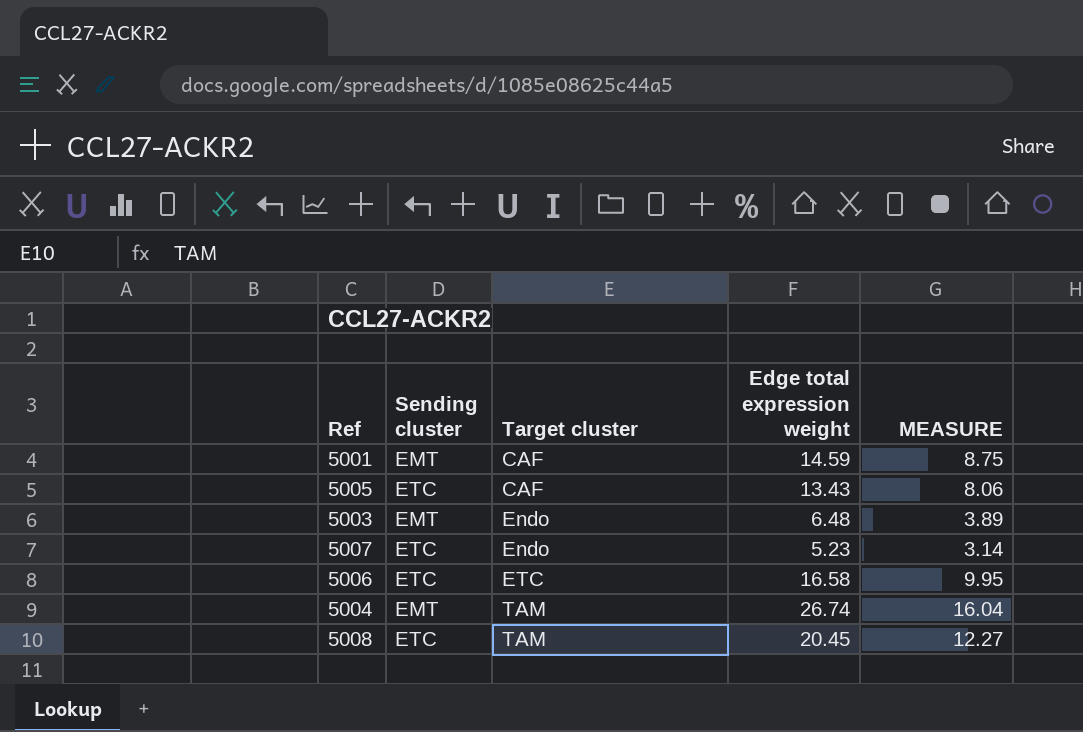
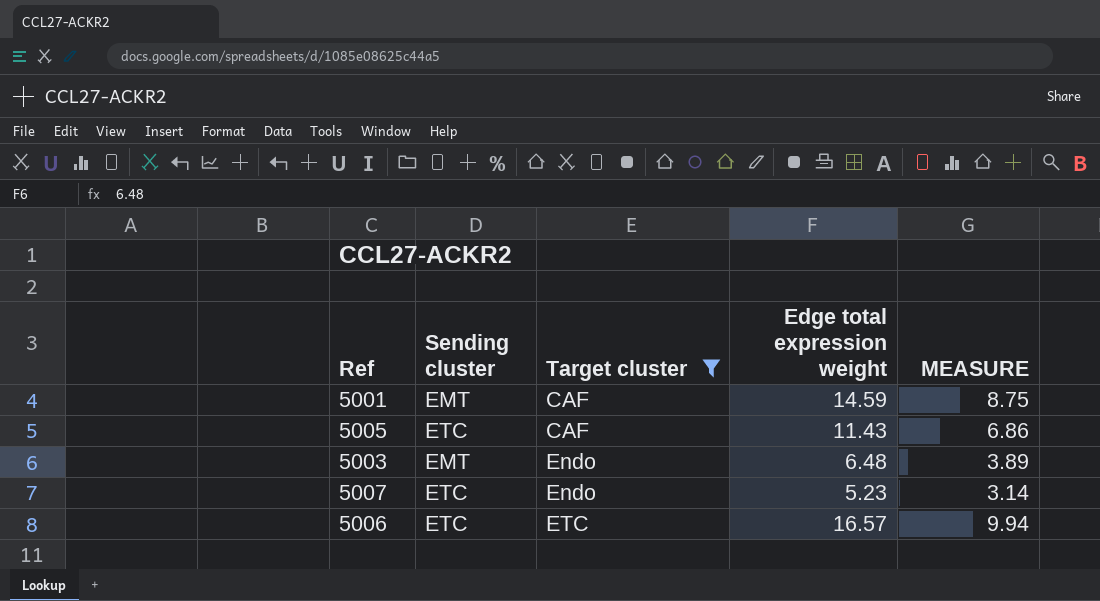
filter: none -> Target cluster != TAM
5005 | Edge total expression weight: 13.43 -> 11.43
5005 | MEASURE: 8.06 -> 6.86
5006 | Edge total expression weight: 16.58 -> 16.57
5006 | MEASURE: 9.95 -> 9.94

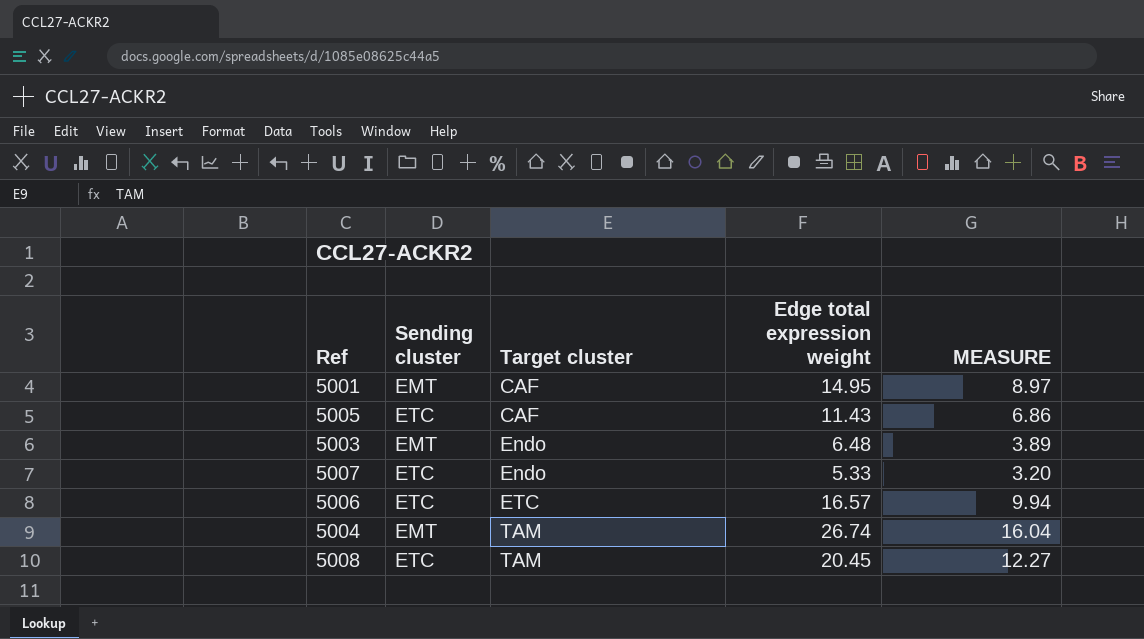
filter: Target cluster != TAM -> none
5001 | Edge total expression weight: 14.59 -> 14.95
5001 | MEASURE: 8.75 -> 8.97
5007 | Edge total expression weight: 5.23 -> 5.33
5007 | MEASURE: 3.14 -> 3.20

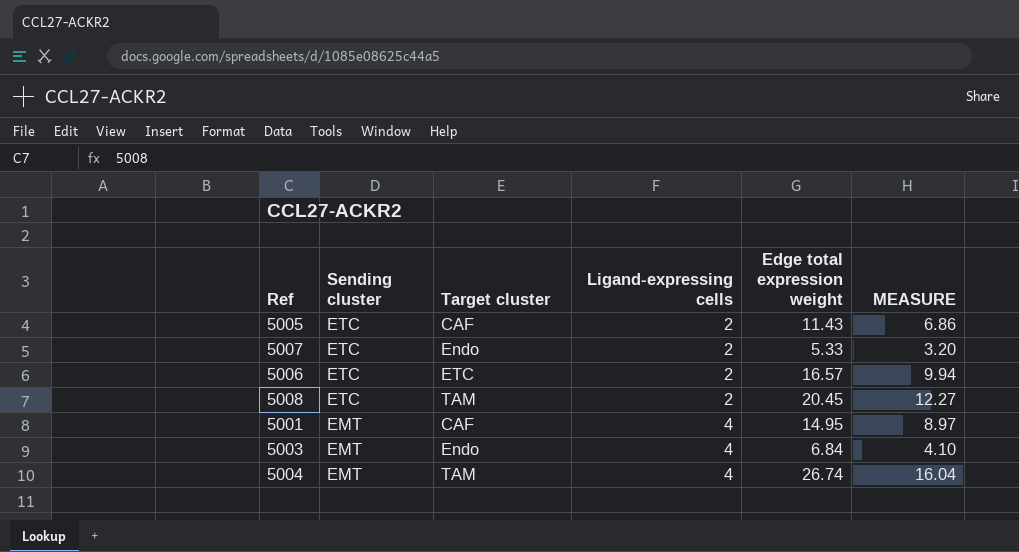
row order: Target cluster ascending -> Sending cluster descending
column Ligand-expressing cells | position: none -> 4
5003 | Edge total expression weight: 6.48 -> 6.84
5003 | MEASURE: 3.89 -> 4.10

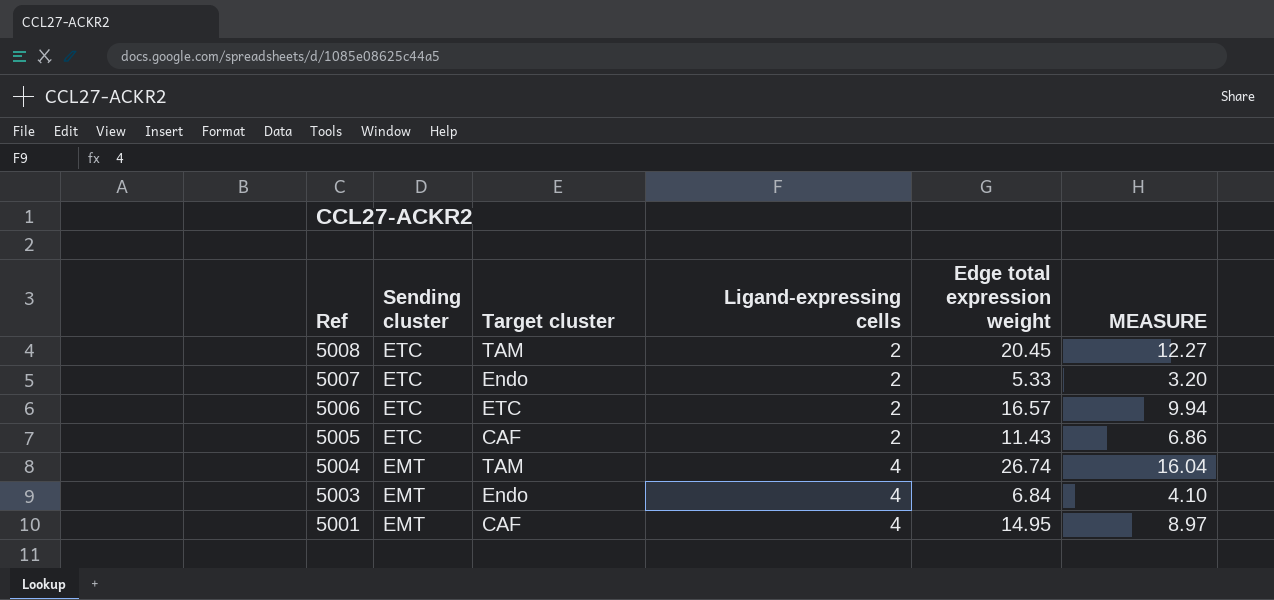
row order: Sending cluster descending -> Ref descending

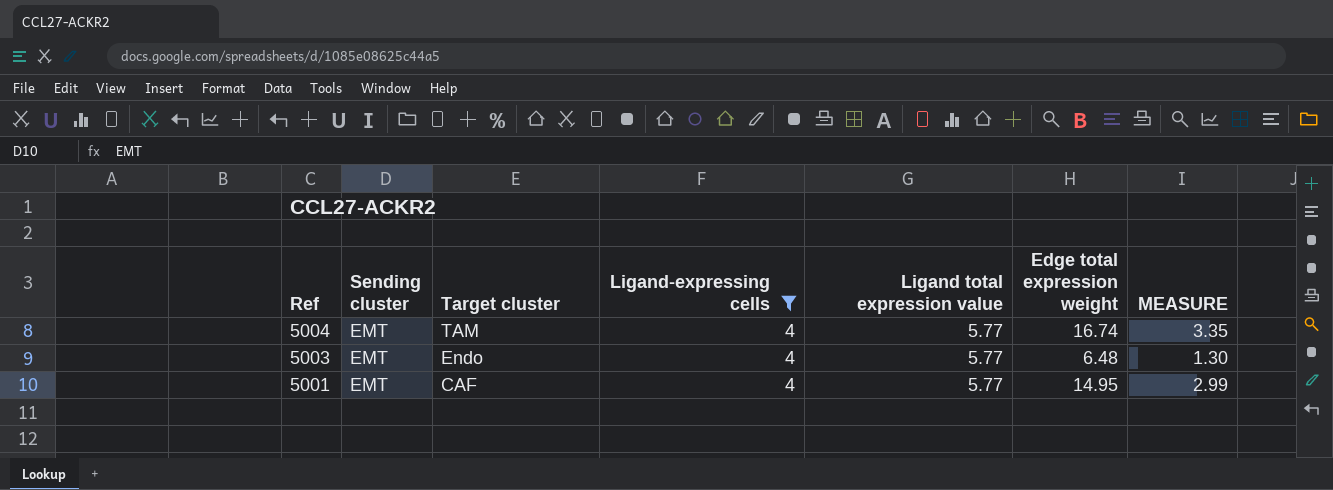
filter: none -> Ligand-expressing cells = 4
column Ligand total expression value | position: none -> 5
column MEASURE | formula: [Edge total expression weight] * 0.6 -> [Edge total expression weight] * 0.2
5004 | Edge total expression weight: 26.74 -> 16.74
5003 | Edge total expression weight: 6.84 -> 6.48

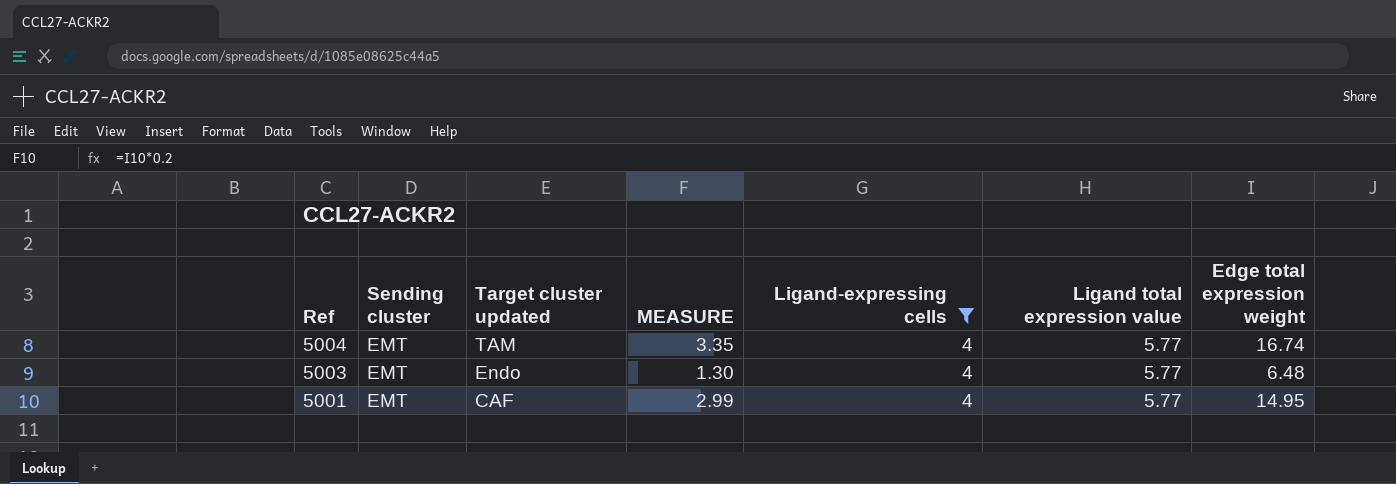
column name: Target cluster -> Target cluster updated
column MEASURE | position: 7 -> 4

